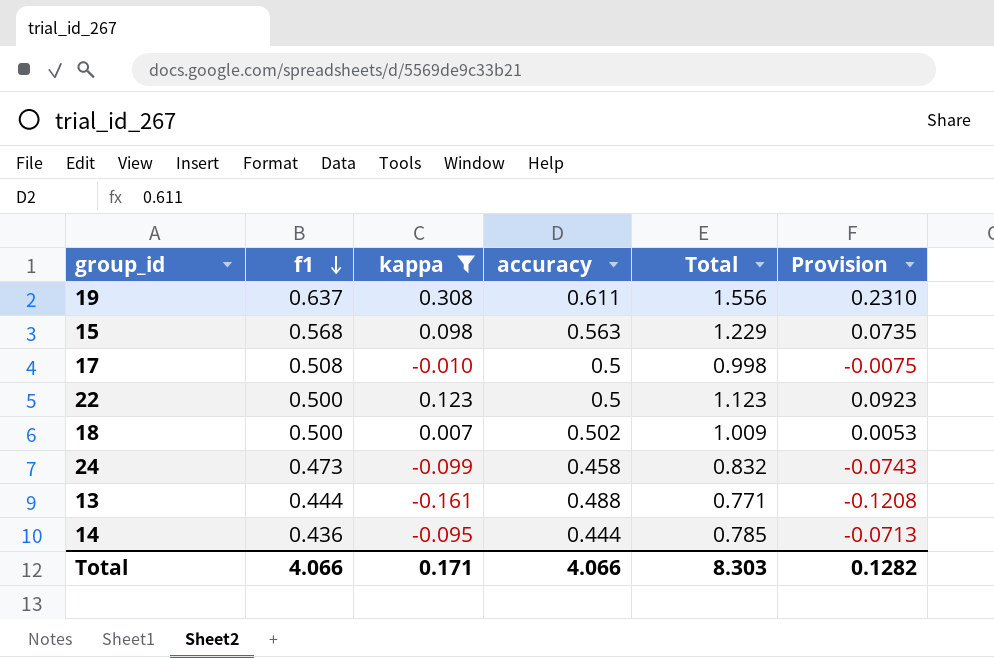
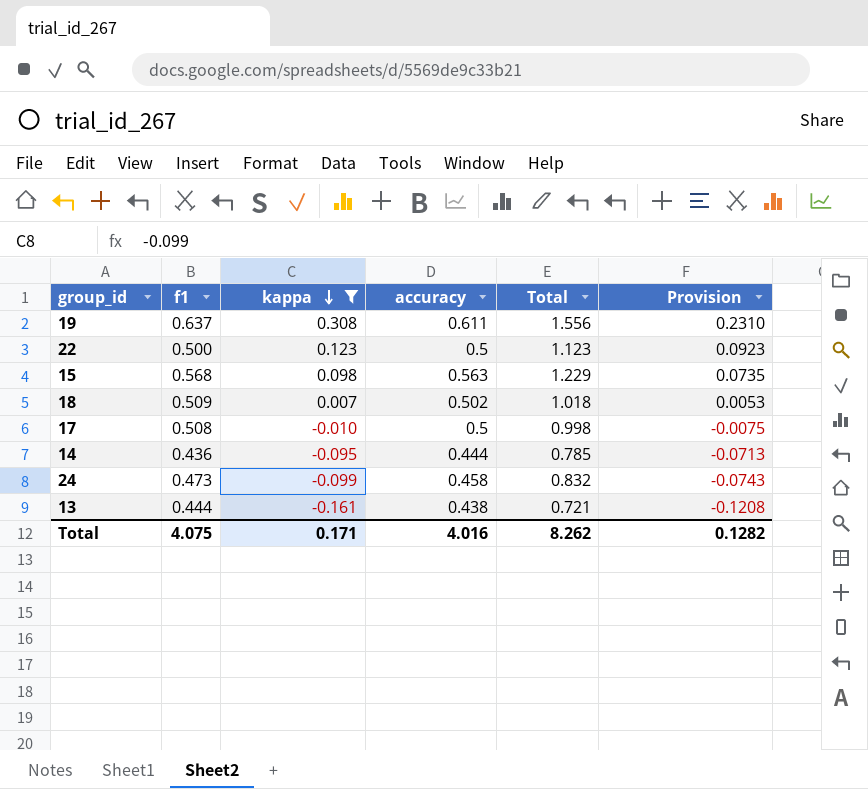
row order: f1 descending -> kappa descending
18 | f1: 0.500 -> 0.509
18 | Total: 1.009 -> 1.018
13 | accuracy: 0.488 -> 0.438
13 | Total: 0.771 -> 0.721
Total | f1: 4.066 -> 4.075
Total | accuracy: 4.066 -> 4.016
Total | Total: 8.303 -> 8.262

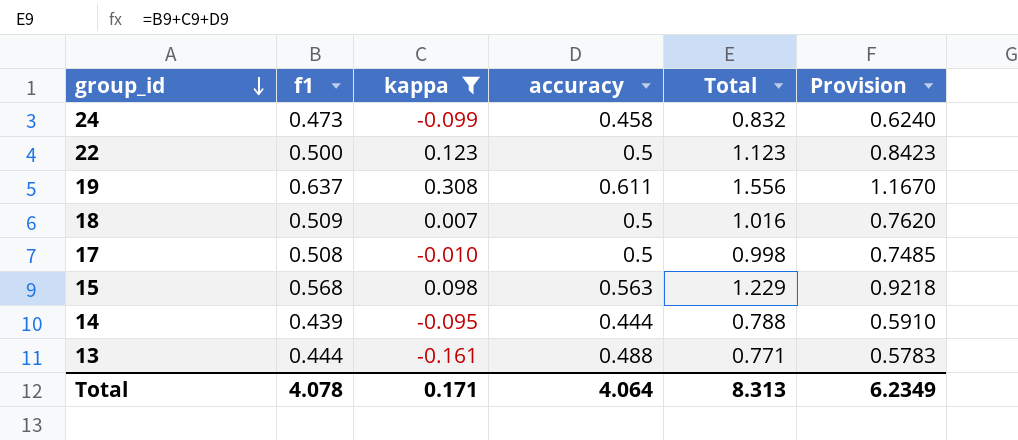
row order: kappa descending -> group_id descending
column Provision | formula: [kappa] * 0.75 -> [Total] * 0.75
18 | accuracy: 0.502 -> 0.5
18 | Total: 1.018 -> 1.016
14 | f1: 0.436 -> 0.439
14 | Total: 0.785 -> 0.788
13 | accuracy: 0.438 -> 0.488
13 | Total: 0.721 -> 0.771
Total | f1: 4.075 -> 4.078
Total | accuracy: 4.016 -> 4.064
Total | Total: 8.262 -> 8.313
Total | Provision: 0.1282 -> 6.2349

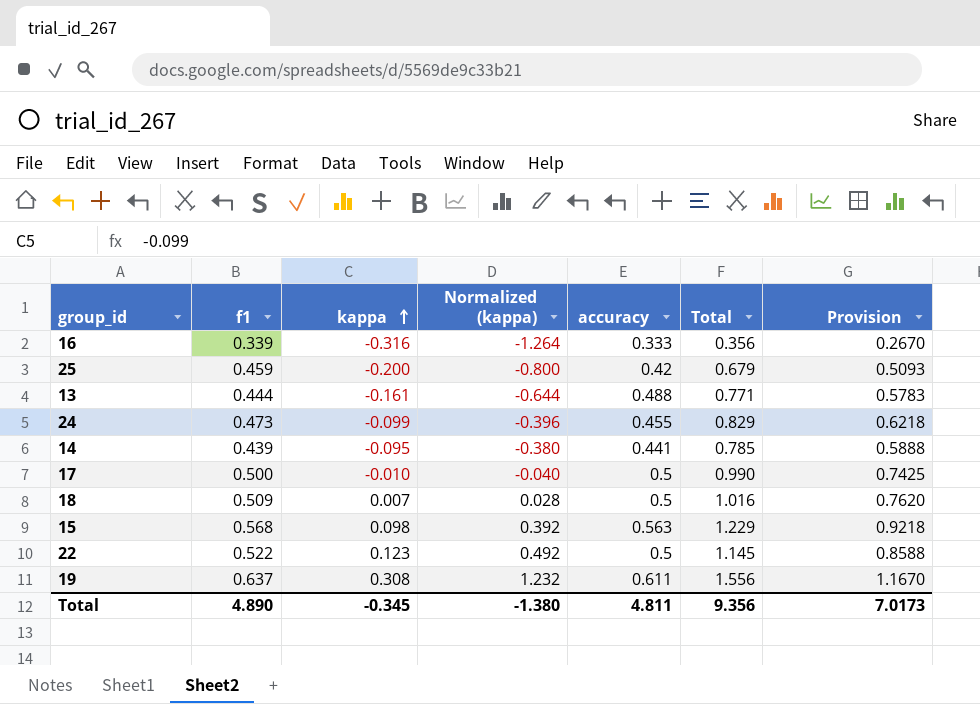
filter: kappa >= -0.161 -> none
row order: group_id descending -> kappa ascending
column Normalized (kappa) | formula: none -> [kappa] * 4
24 | accuracy: 0.458 -> 0.455
24 | Total: 0.832 -> 0.829
24 | Provision: 0.6240 -> 0.6218
14 | accuracy: 0.444 -> 0.441
14 | Total: 0.788 -> 0.785
14 | Provision: 0.5910 -> 0.5888
17 | f1: 0.508 -> 0.500
17 | Total: 0.998 -> 0.990
17 | Provision: 0.7485 -> 0.7425
22 | f1: 0.500 -> 0.522
22 | Total: 1.123 -> 1.145
22 | Provision: 0.8423 -> 0.8588
Total | f1: 4.078 -> 4.890
Total | kappa: 0.171 -> -0.345
Total | accuracy: 4.064 -> 4.811
Total | Total: 8.313 -> 9.356
Total | Provision: 6.2349 -> 7.0173

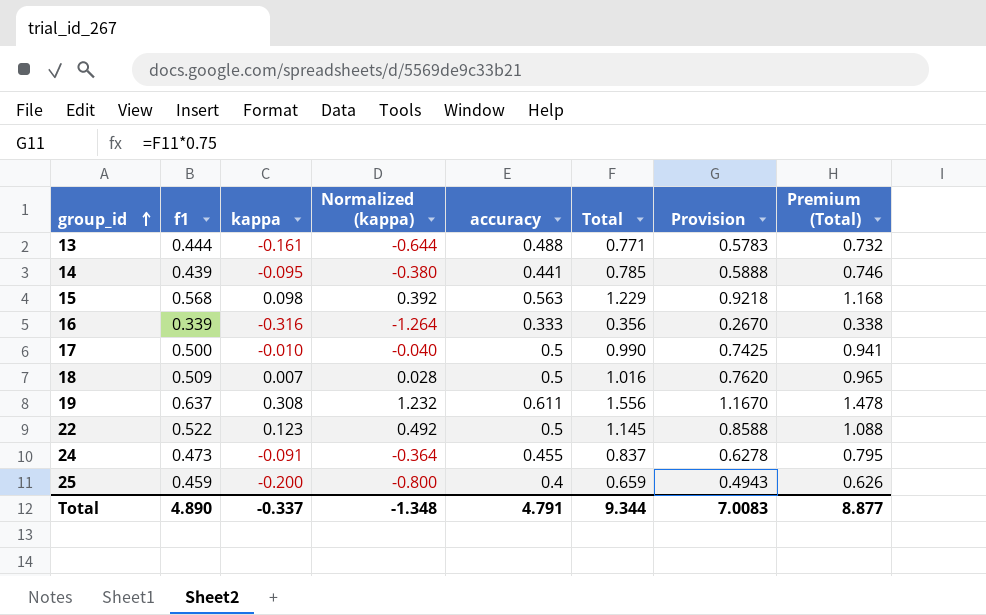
row order: kappa ascending -> group_id ascending
column Premium (Total) | formula: none -> [Total] * 0.95
24 | kappa: -0.099 -> -0.091
24 | Normalized (kappa): -0.396 -> -0.364
24 | Total: 0.829 -> 0.837
24 | Provision: 0.6218 -> 0.6278
25 | accuracy: 0.42 -> 0.4
25 | Total: 0.679 -> 0.659
25 | Provision: 0.5093 -> 0.4943
Total | kappa: -0.345 -> -0.337
Total | Normalized (kappa): -1.380 -> -1.348
Total | accuracy: 4.811 -> 4.791
Total | Total: 9.356 -> 9.344
Total | Provision: 7.0173 -> 7.0083

